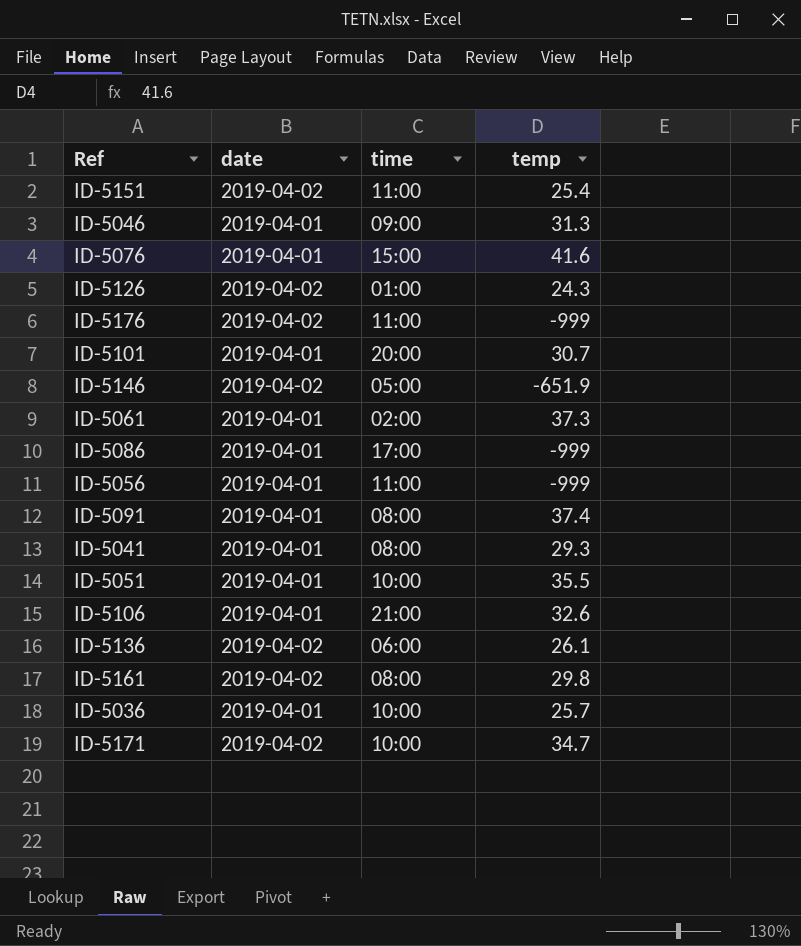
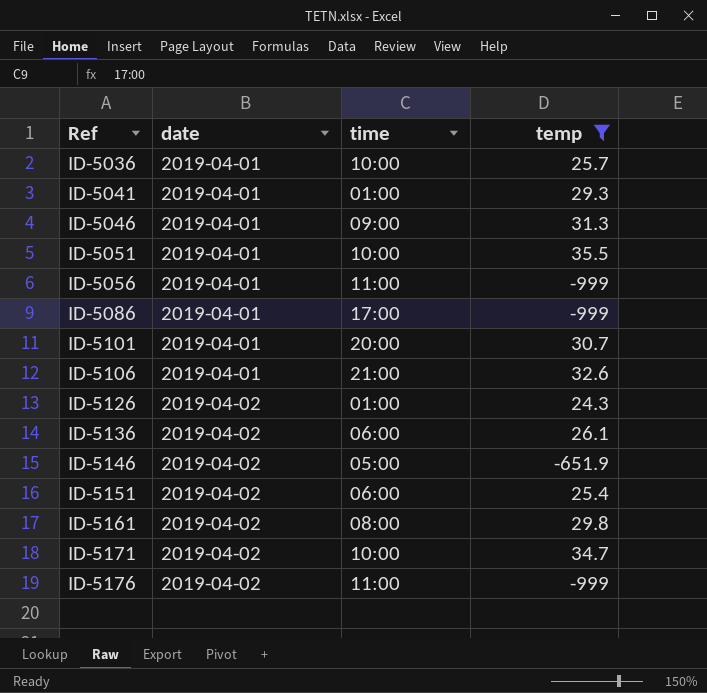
filter: none -> temp <= 35.5
row order: none -> Ref ascending
ID-5041 | time: 08:00 -> 01:00
ID-5151 | time: 11:00 -> 06:00

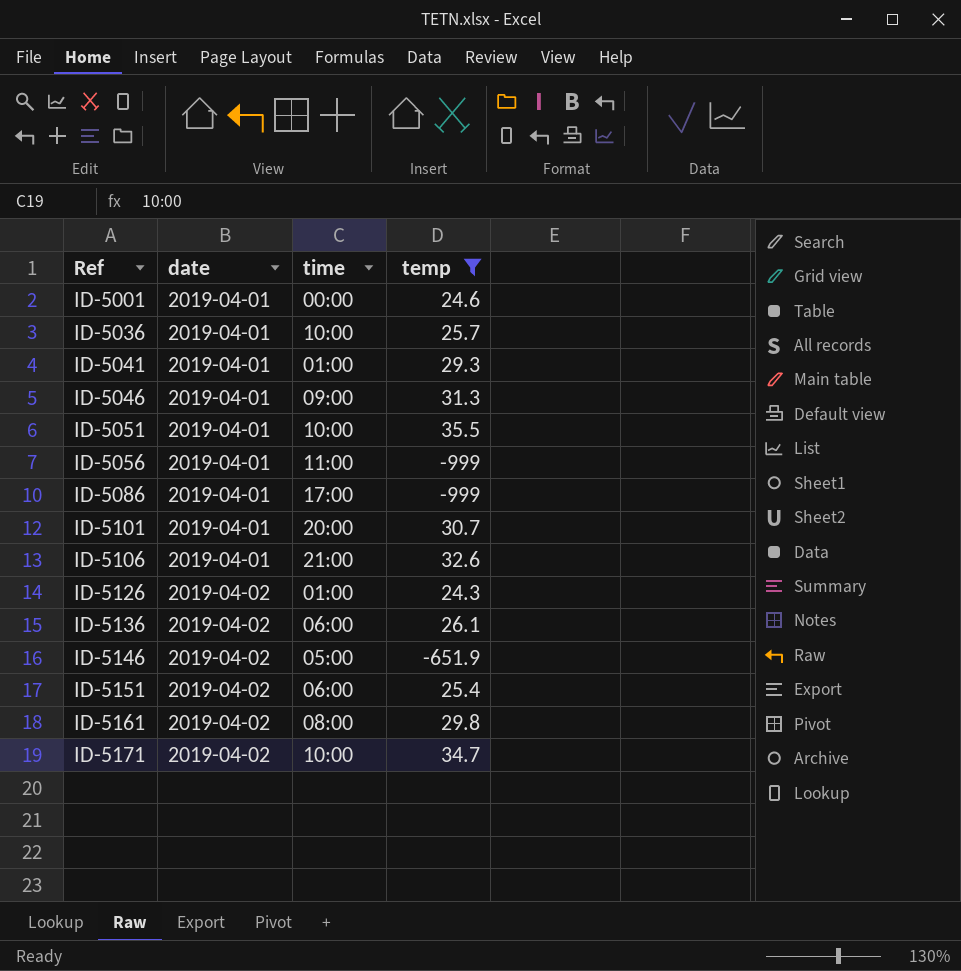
row ID-5176: 2019-04-02 | 11:00 | -999 -> none
row ID-5001: none -> 2019-04-01 | 00:00 | 24.6

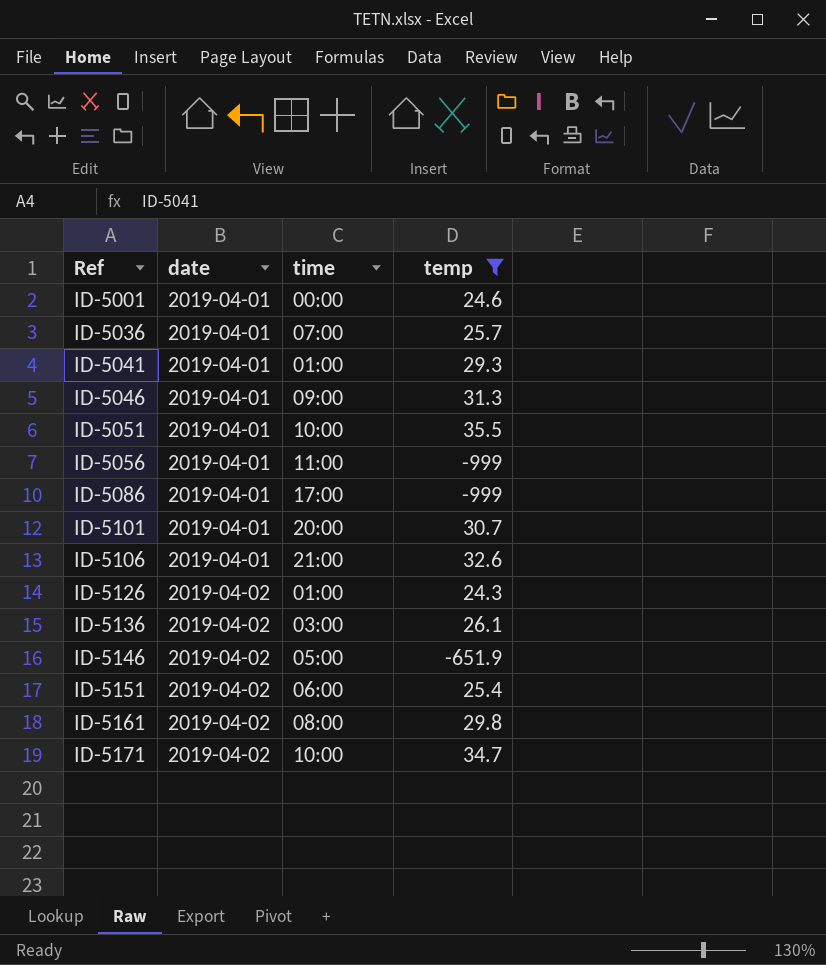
ID-5036 | time: 10:00 -> 07:00
ID-5136 | time: 06:00 -> 03:00

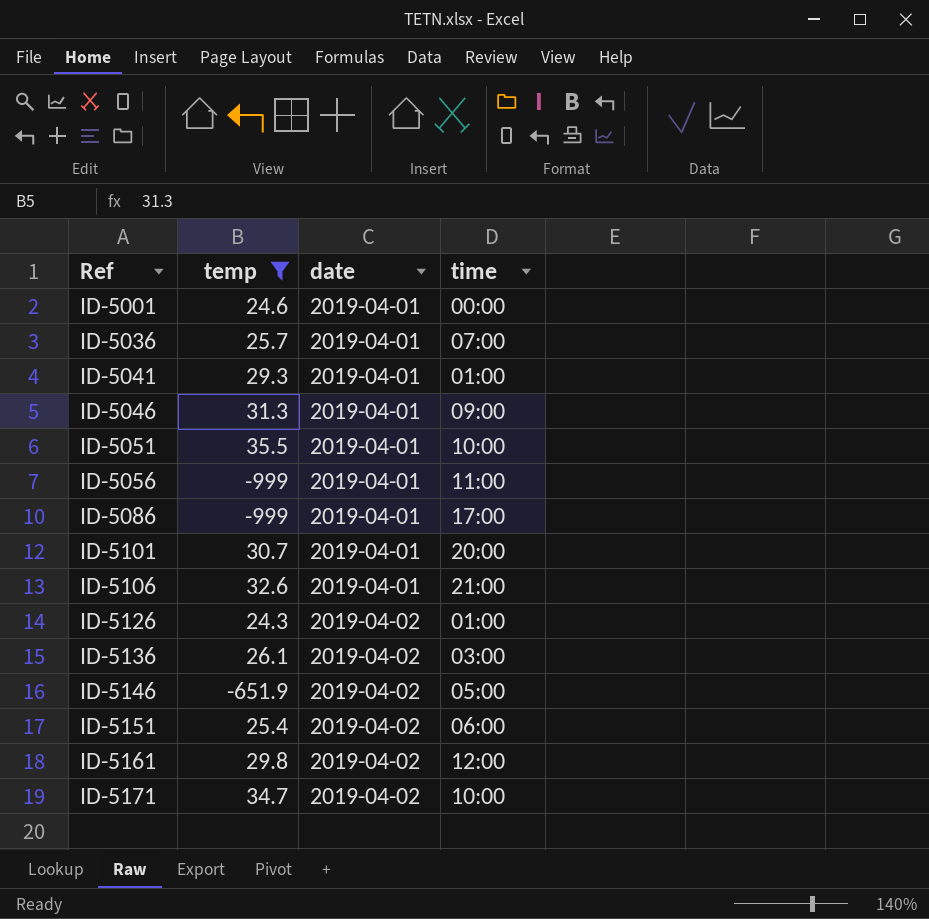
column temp | position: 4 -> 2
ID-5161 | time: 08:00 -> 12:00

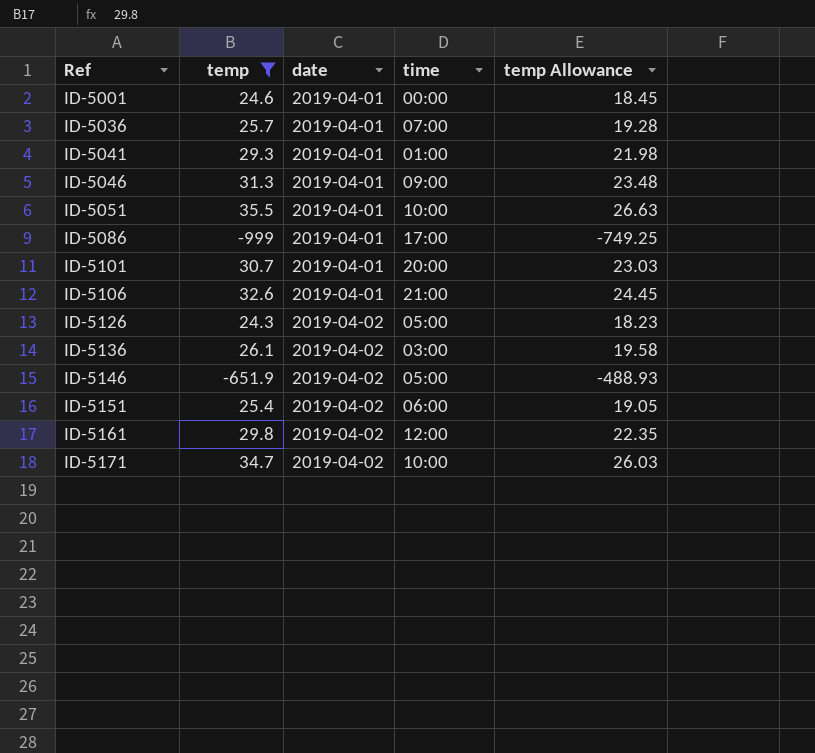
column temp Allowance | formula: none -> [temp] * 0.75
row ID-5056: -999 | 2019-04-01 | 11:00 -> none
ID-5126 | time: 01:00 -> 05:00

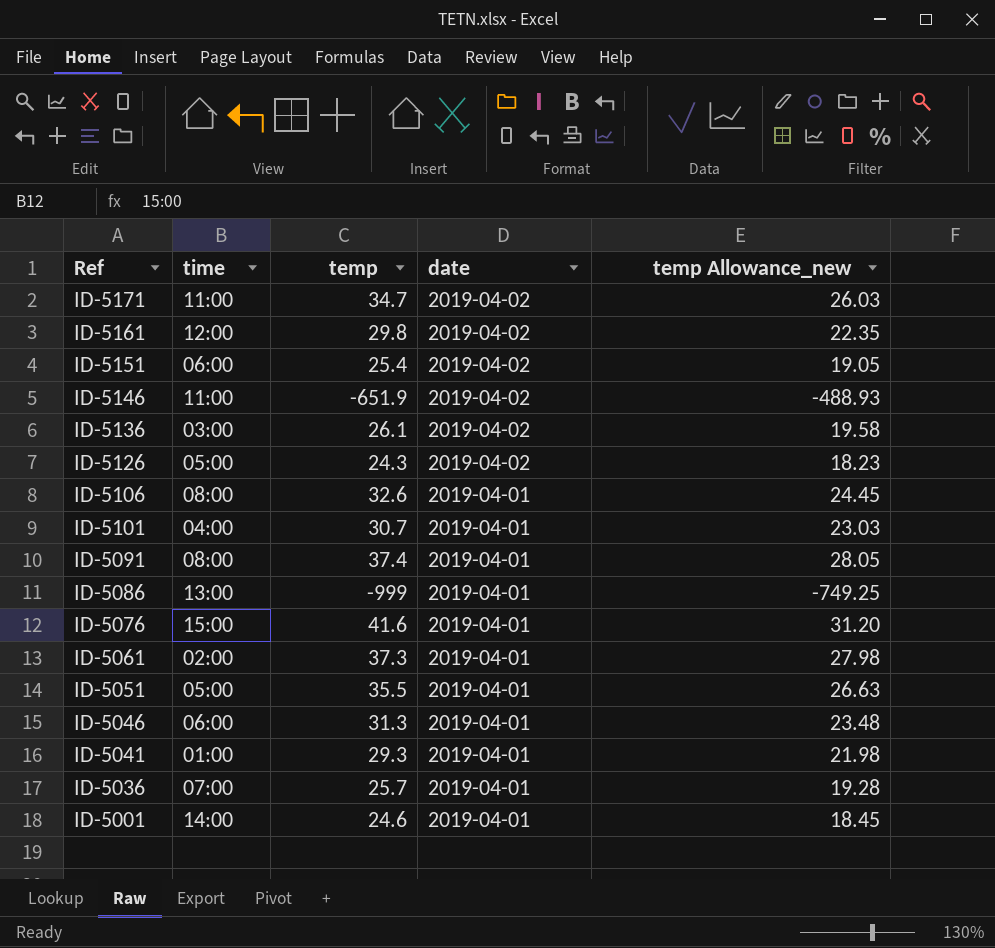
filter: temp <= 35.5 -> none
row order: Ref ascending -> Ref descending
column time | position: 4 -> 2
column name: temp Allowance -> temp Allowance_new
ID-5171 | time: 10:00 -> 11:00
ID-5146 | time: 05:00 -> 11:00
ID-5106 | time: 21:00 -> 08:00
ID-5101 | time: 20:00 -> 04:00
ID-5086 | time: 17:00 -> 13:00
ID-5051 | time: 10:00 -> 05:00
ID-5046 | time: 09:00 -> 06:00
ID-5001 | time: 00:00 -> 14:00

